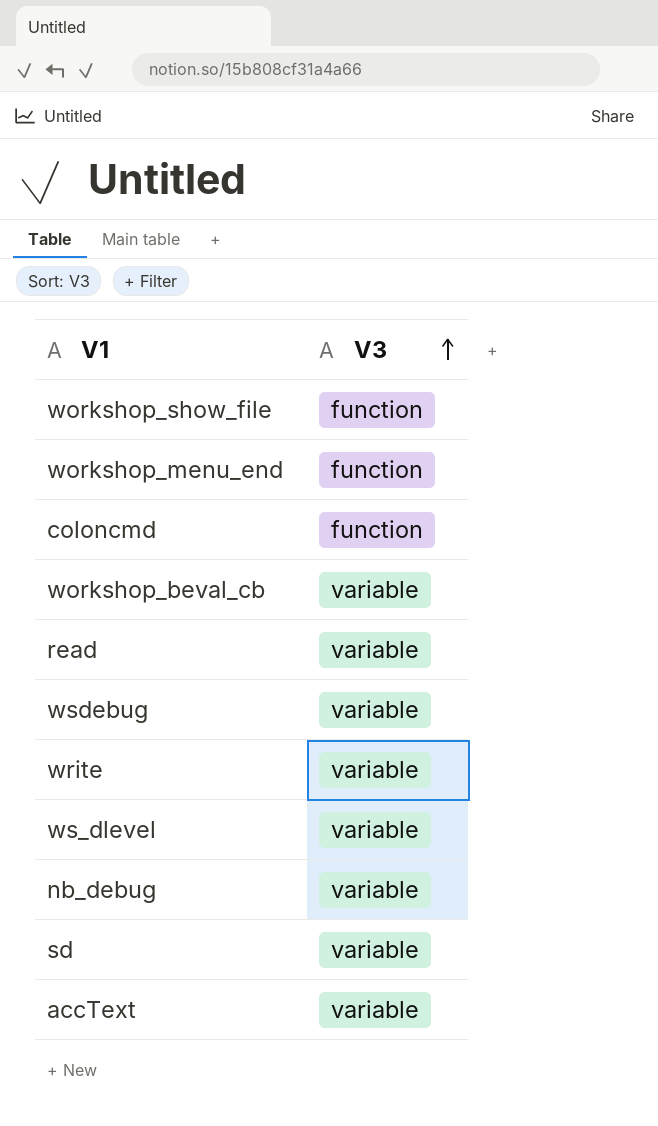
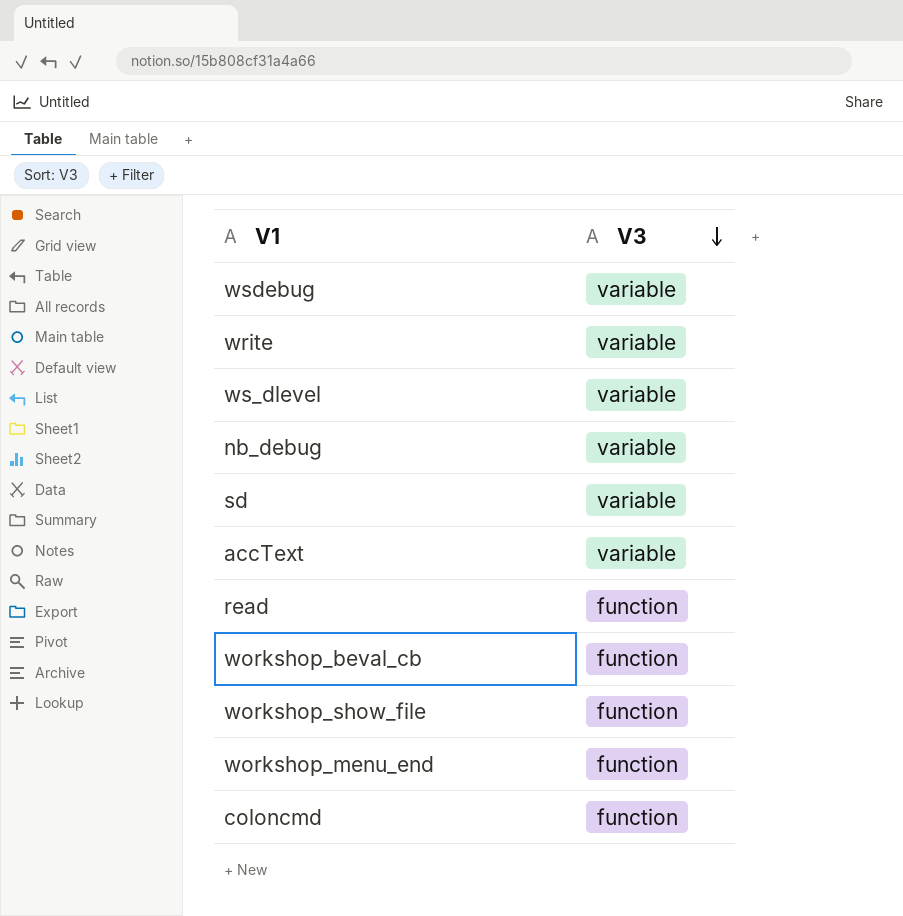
row order: V3 ascending -> V3 descending
read | V3: variable -> function
workshop_beval_cb | V3: variable -> function

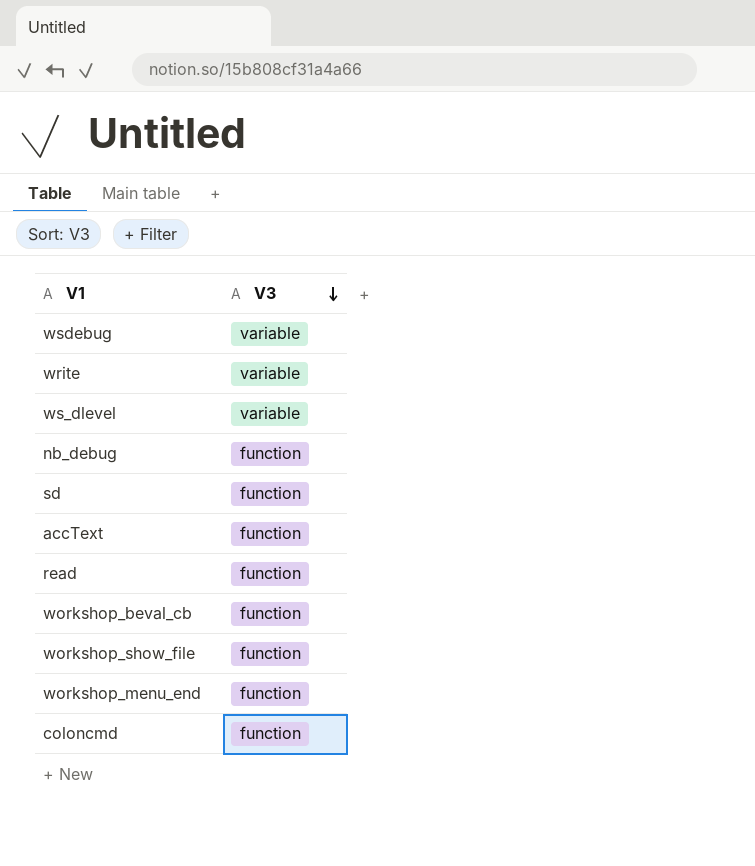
nb_debug | V3: variable -> function
sd | V3: variable -> function
accText | V3: variable -> function

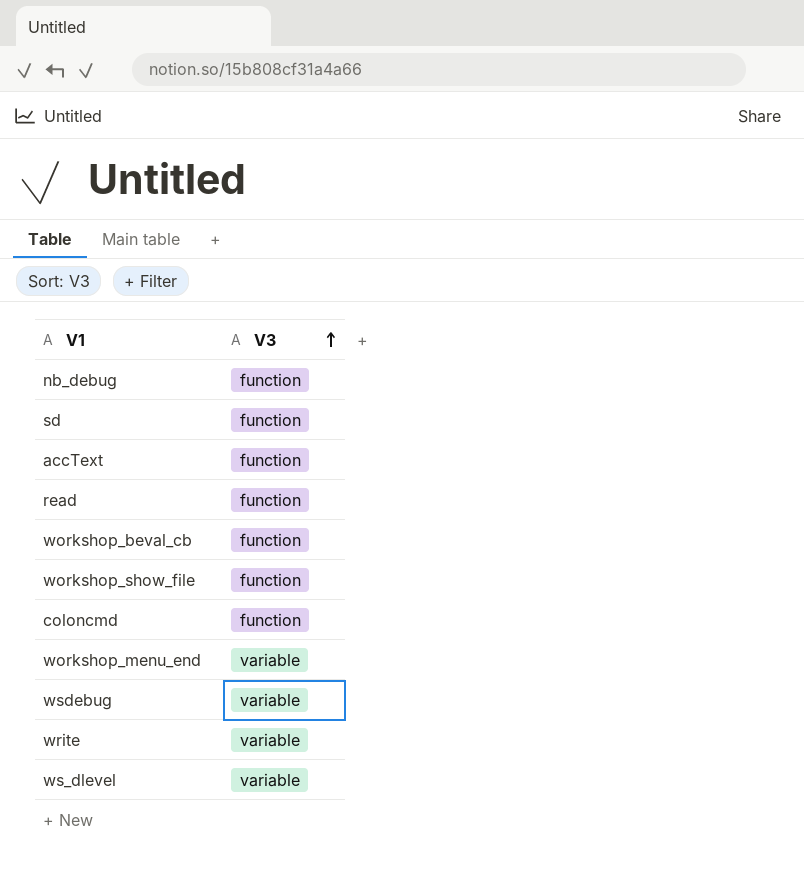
row order: V3 descending -> V3 ascending
workshop_menu_end | V3: function -> variable

